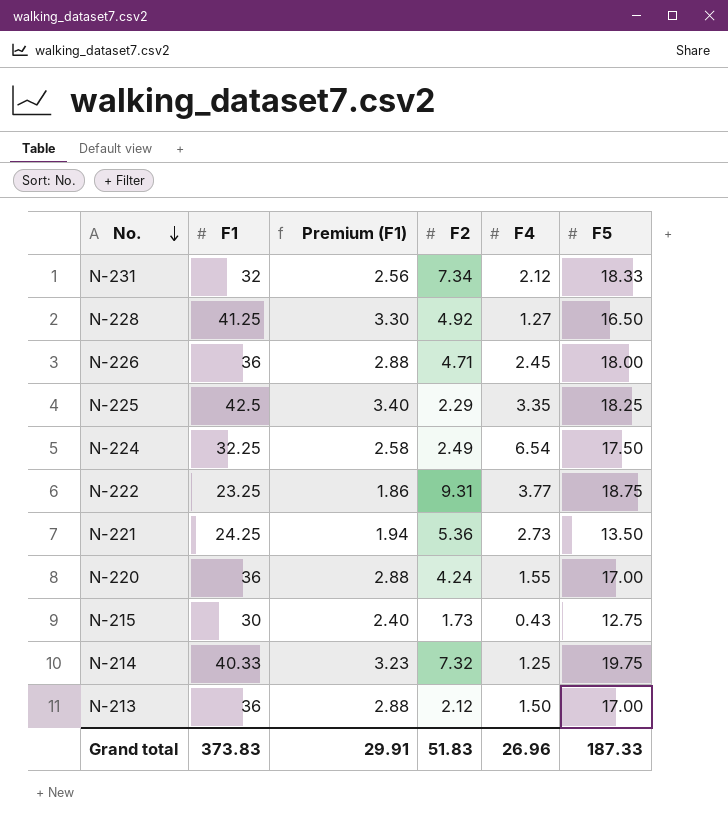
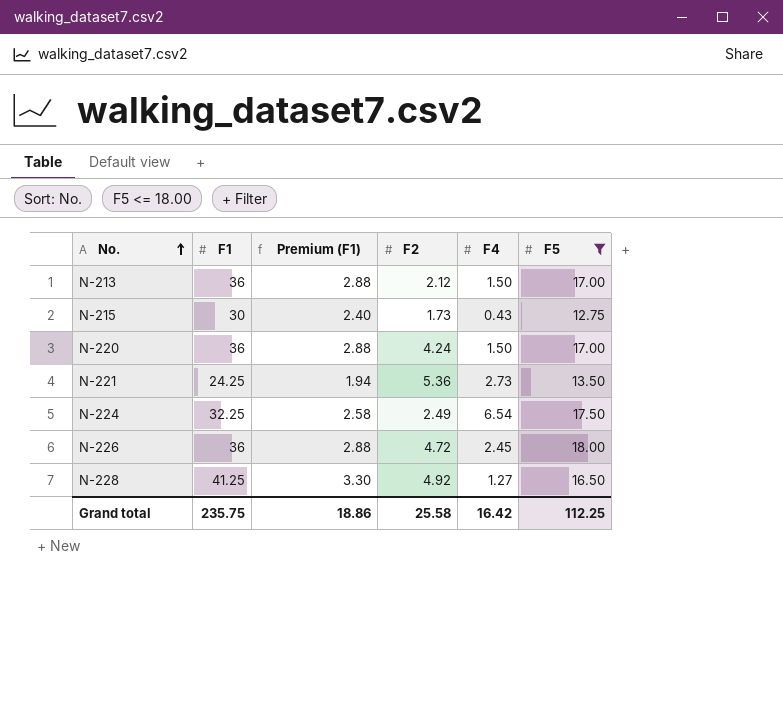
filter: none -> F5 <= 18.00
row order: No. descending -> No. ascending
N-220 | F4: 1.55 -> 1.50
N-226 | F2: 4.71 -> 4.72
Grand total | F1: 373.83 -> 235.75
Grand total | Premium (F1): 29.91 -> 18.86
Grand total | F2: 51.83 -> 25.58
Grand total | F4: 26.96 -> 16.42
Grand total | F5: 187.33 -> 112.25

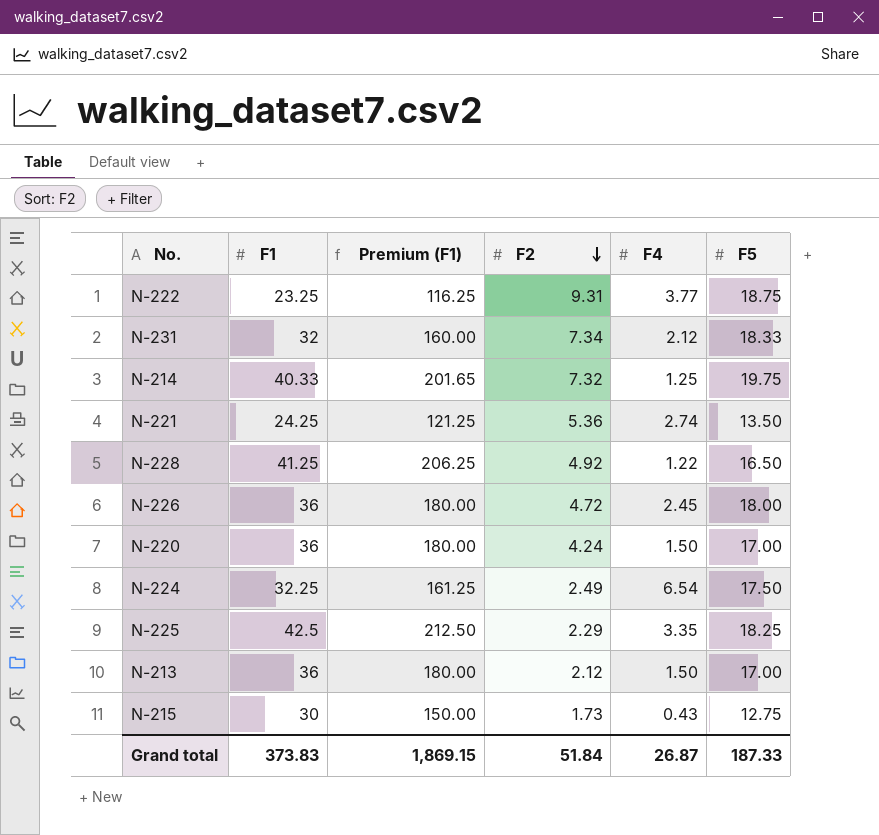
filter: F5 <= 18.00 -> none
row order: No. ascending -> F2 descending
column Premium (F1) | formula: [F1] * 0.08 -> [F1] * 5
N-221 | F4: 2.73 -> 2.74
N-228 | F4: 1.27 -> 1.22
Grand total | F1: 235.75 -> 373.83
Grand total | Premium (F1): 18.86 -> 1,869.15
Grand total | F2: 25.58 -> 51.84
Grand total | F4: 16.42 -> 26.87
Grand total | F5: 112.25 -> 187.33

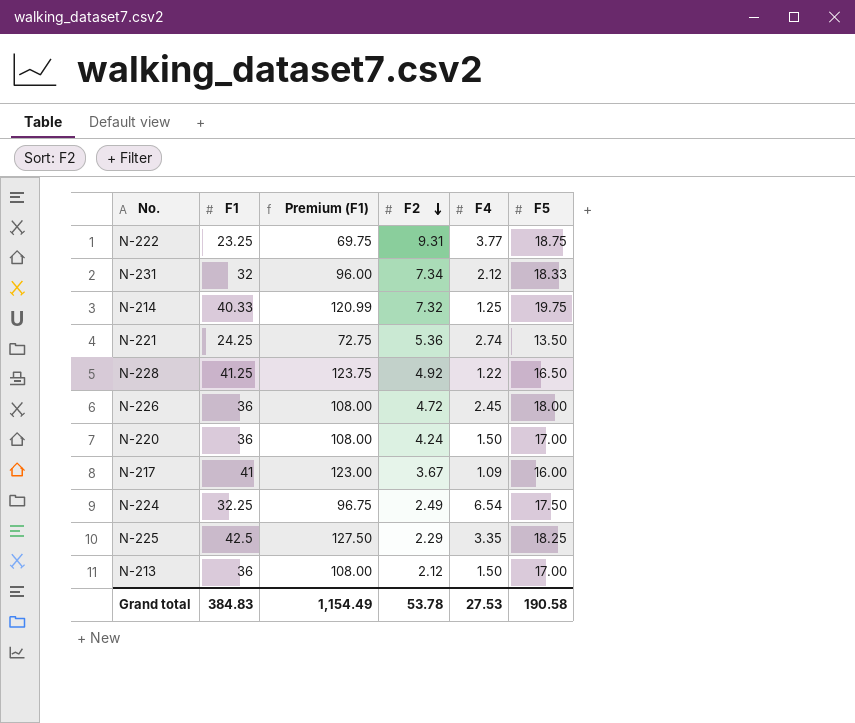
column Premium (F1) | formula: [F1] * 5 -> [F1] * 3
row N-215: 30 | 150.00 | 1.73 | 0.43 | 12.75 -> none
row N-217: none -> 41 | 123.00 | 3.67 | 1.09 | 16.00
Grand total | F1: 373.83 -> 384.83
Grand total | Premium (F1): 1,869.15 -> 1,154.49
Grand total | F2: 51.84 -> 53.78
Grand total | F4: 26.87 -> 27.53
Grand total | F5: 187.33 -> 190.58

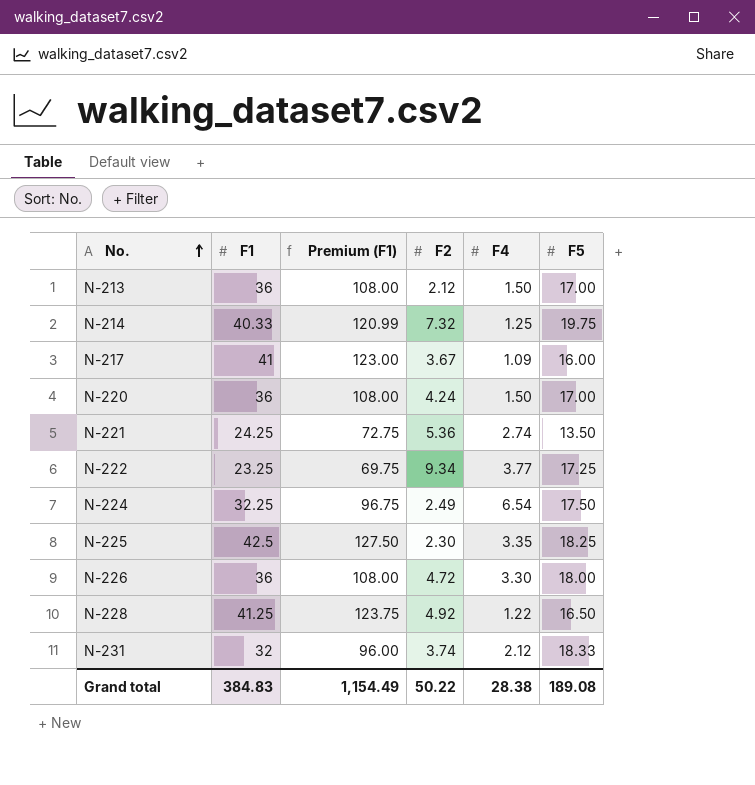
row order: F2 descending -> No. ascending
N-222 | F2: 9.31 -> 9.34
N-222 | F5: 18.75 -> 17.25
N-225 | F2: 2.29 -> 2.30
N-226 | F4: 2.45 -> 3.30
N-231 | F2: 7.34 -> 3.74
Grand total | F2: 53.78 -> 50.22
Grand total | F4: 27.53 -> 28.38
Grand total | F5: 190.58 -> 189.08

